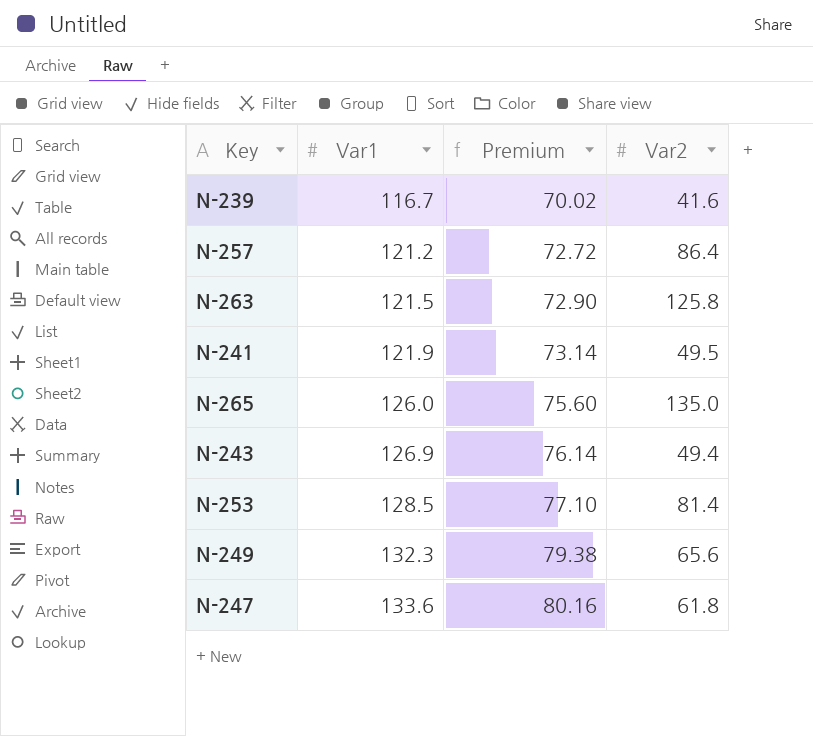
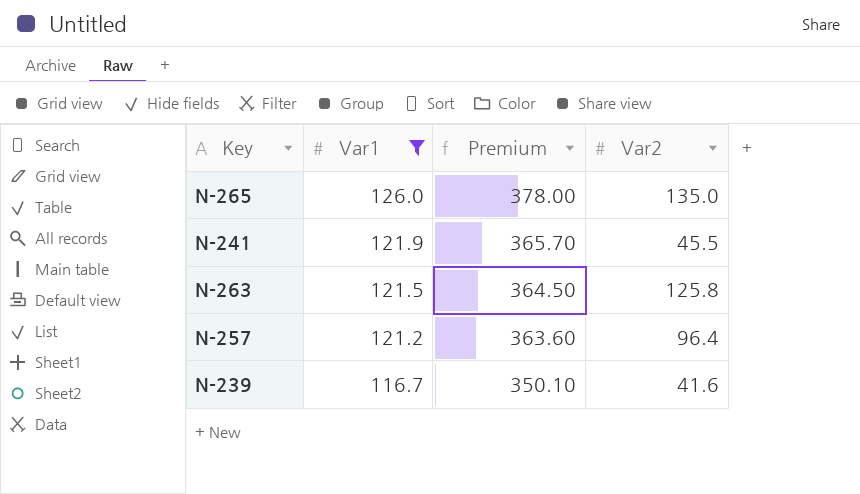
filter: none -> Var1 <= 126.0
row order: Var1 ascending -> Var1 descending
column Premium | formula: [Var1] * 0.6 -> [Var1] * 3
N-241 | Var2: 49.5 -> 45.5
N-257 | Var2: 86.4 -> 96.4

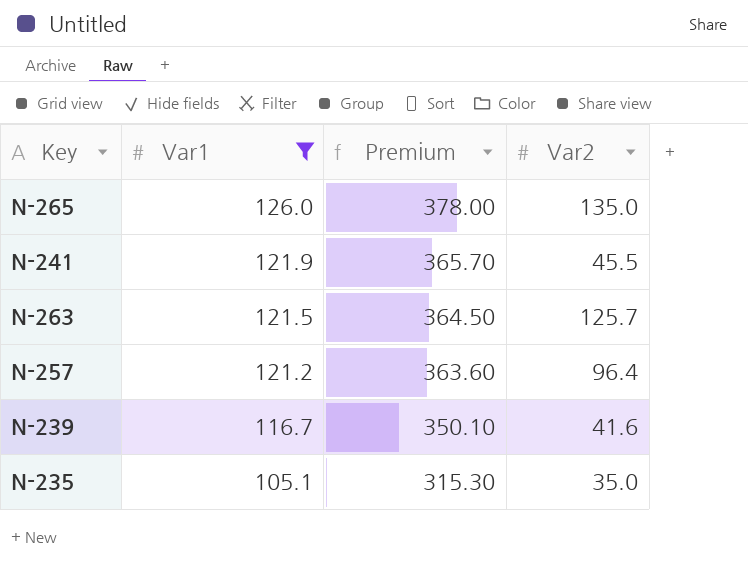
N-263 | Var2: 125.8 -> 125.7
row N-235: none -> 105.1 | 315.30 | 35.0

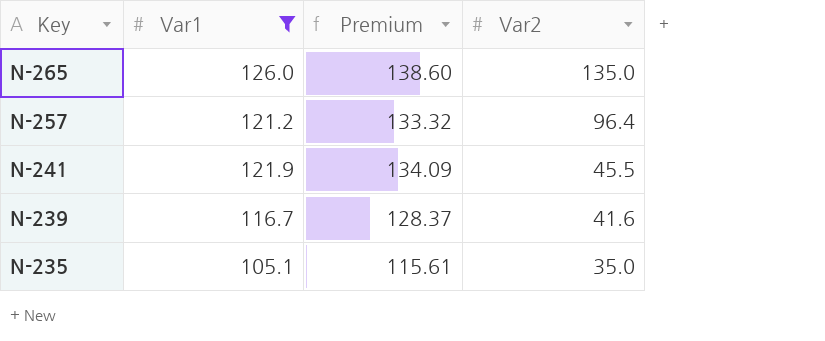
row order: Var1 descending -> Key descending
column Premium | formula: [Var1] * 3 -> [Var1] * 1.1
row N-263: 121.5 | 364.50 | 125.7 -> none

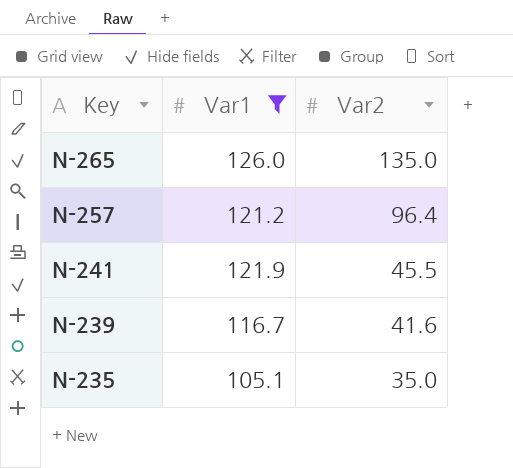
column Premium | formula: [Var1] * 1.1 -> none

